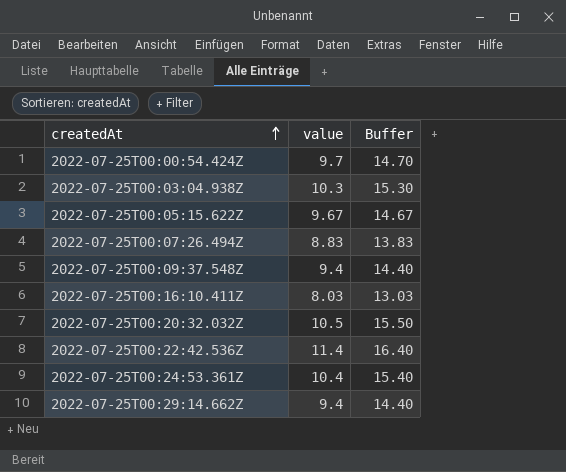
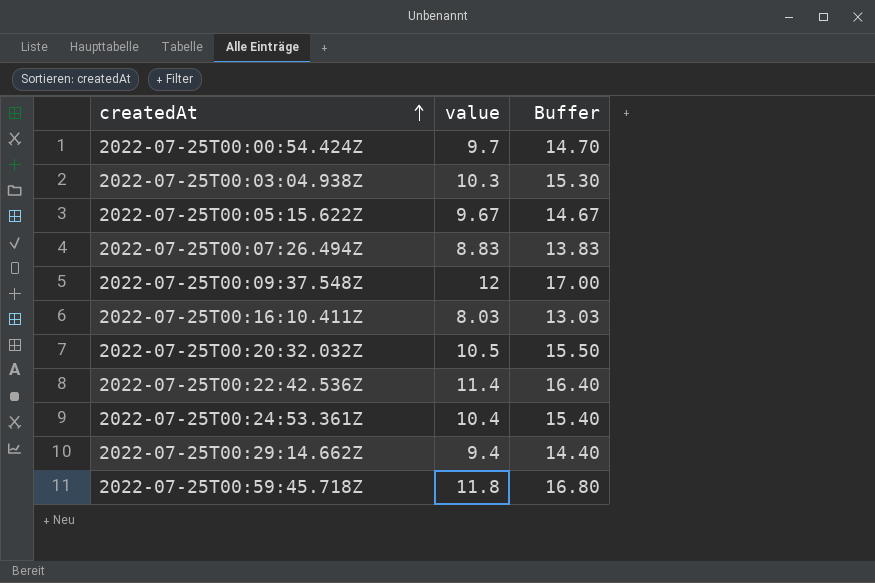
2022-07-25T00:09:37.548Z | value: 9.4 -> 12
2022-07-25T00:09:37.548Z | Buffer: 14.40 -> 17.00
row 2022-07-25T00:59:45.718Z: none -> 11.8 | 16.80

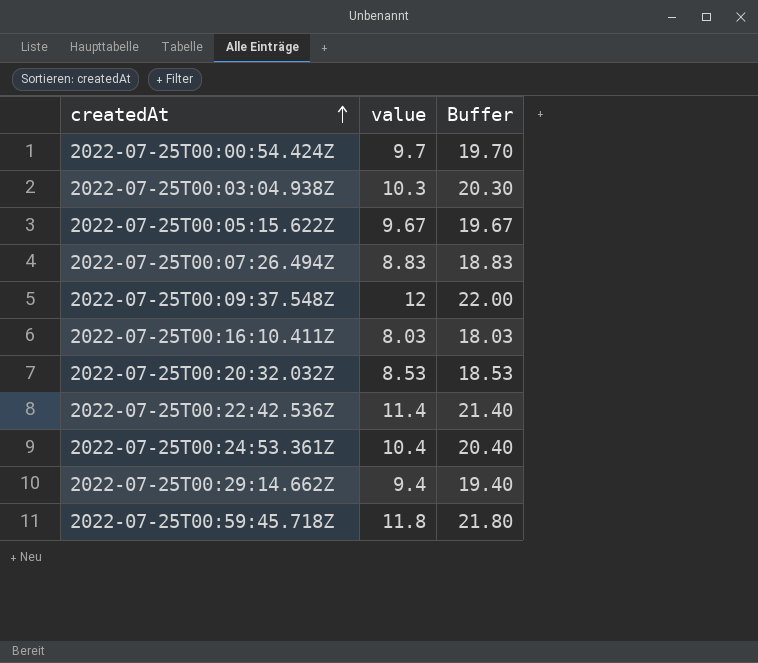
column Buffer | formula: [value] + 5 -> [value] + 10
2022-07-25T00:20:32.032Z | value: 10.5 -> 8.53

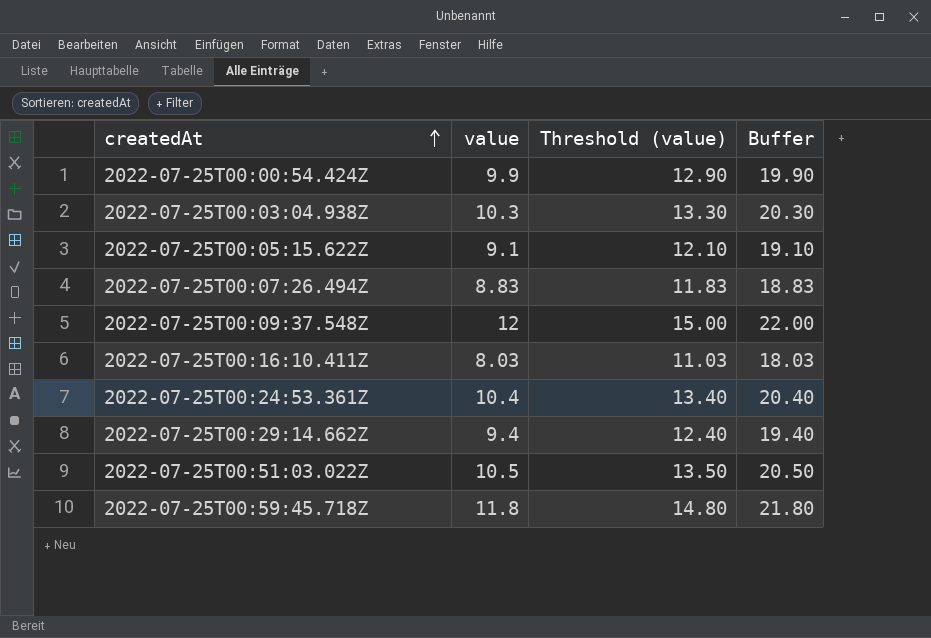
column Threshold (value) | formula: none -> [value] + 3
row 2022-07-25T00:20:32.032Z: 8.53 | 18.53 -> none
row 2022-07-25T00:22:42.536Z: 11.4 | 21.40 -> none
2022-07-25T00:00:54.424Z | value: 9.7 -> 9.9
2022-07-25T00:00:54.424Z | Buffer: 19.70 -> 19.90
2022-07-25T00:05:15.622Z | value: 9.67 -> 9.1
2022-07-25T00:05:15.622Z | Buffer: 19.67 -> 19.10
row 2022-07-25T00:51:03.022Z: none -> 10.5 | 13.50 | 20.50

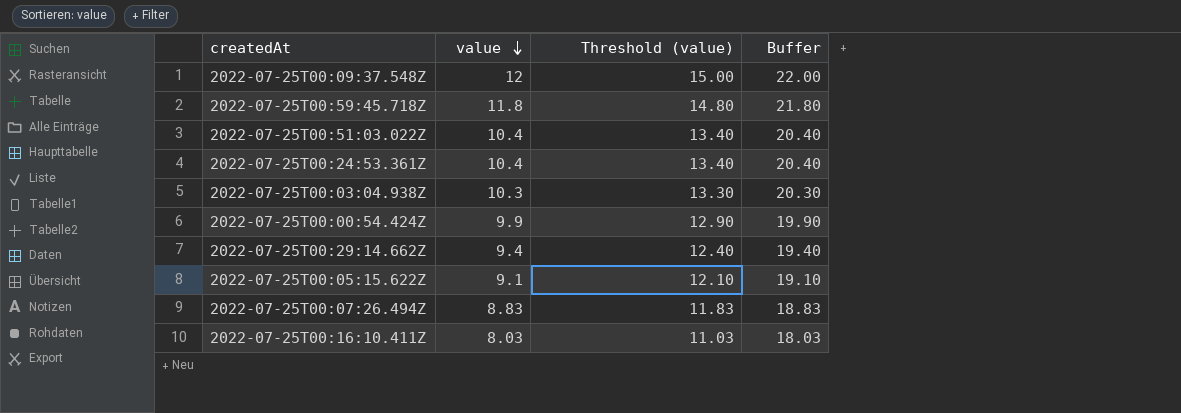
row order: createdAt ascending -> value descending
2022-07-25T00:51:03.022Z | value: 10.5 -> 10.4
2022-07-25T00:51:03.022Z | Threshold (value): 13.50 -> 13.40
2022-07-25T00:51:03.022Z | Buffer: 20.50 -> 20.40

